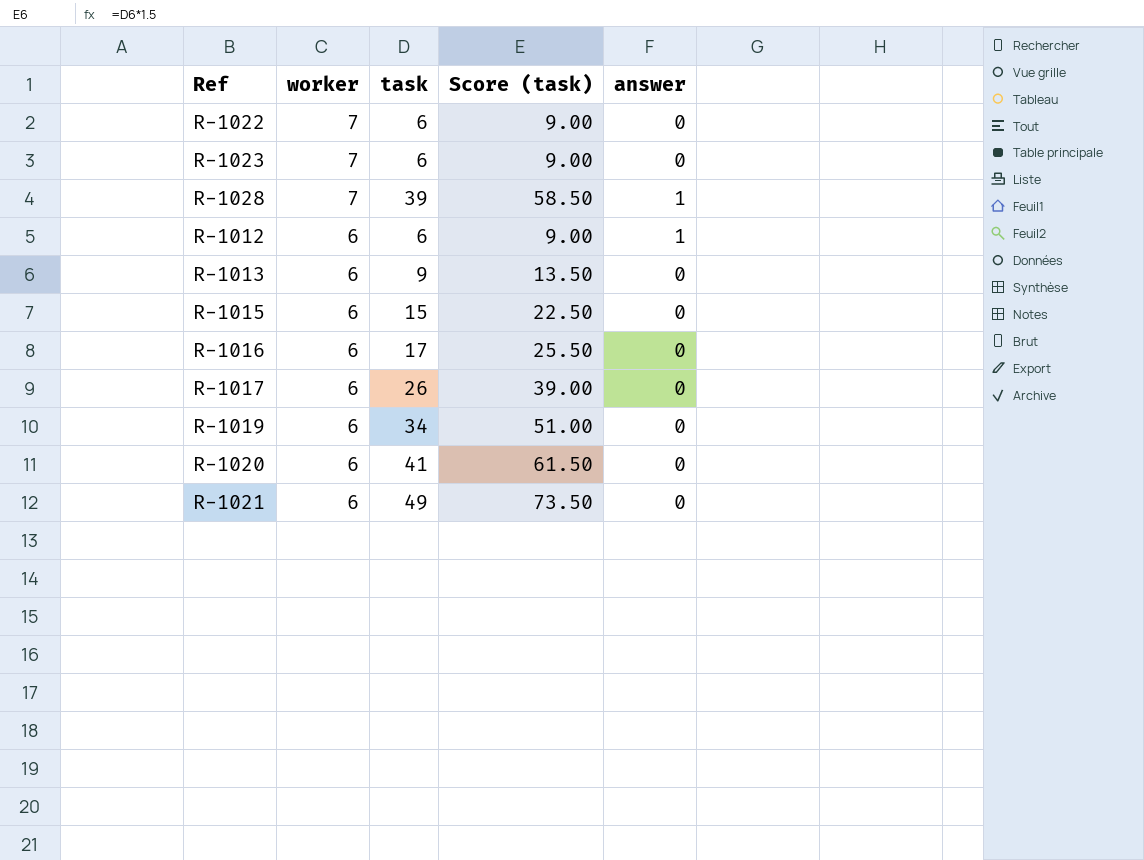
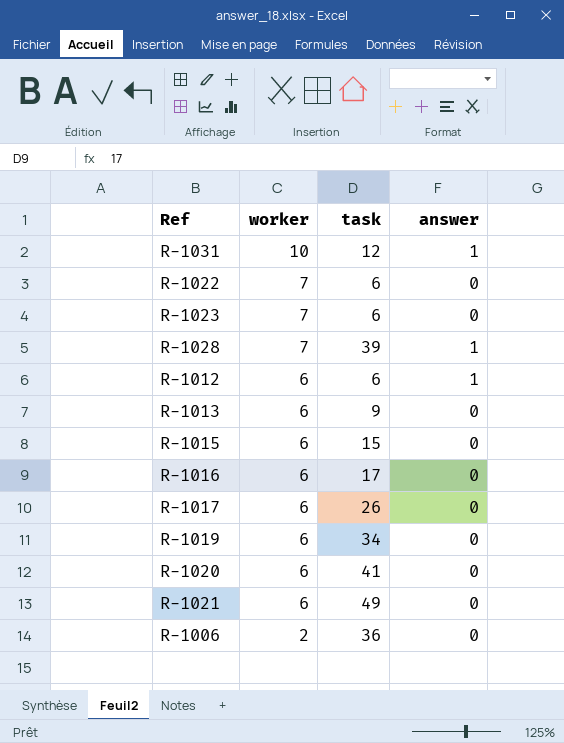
column Score (task) | formula: [task] * 1.5 -> none
row R-1031: none -> 10 | 12 | 1
row R-1006: none -> 2 | 36 | 0

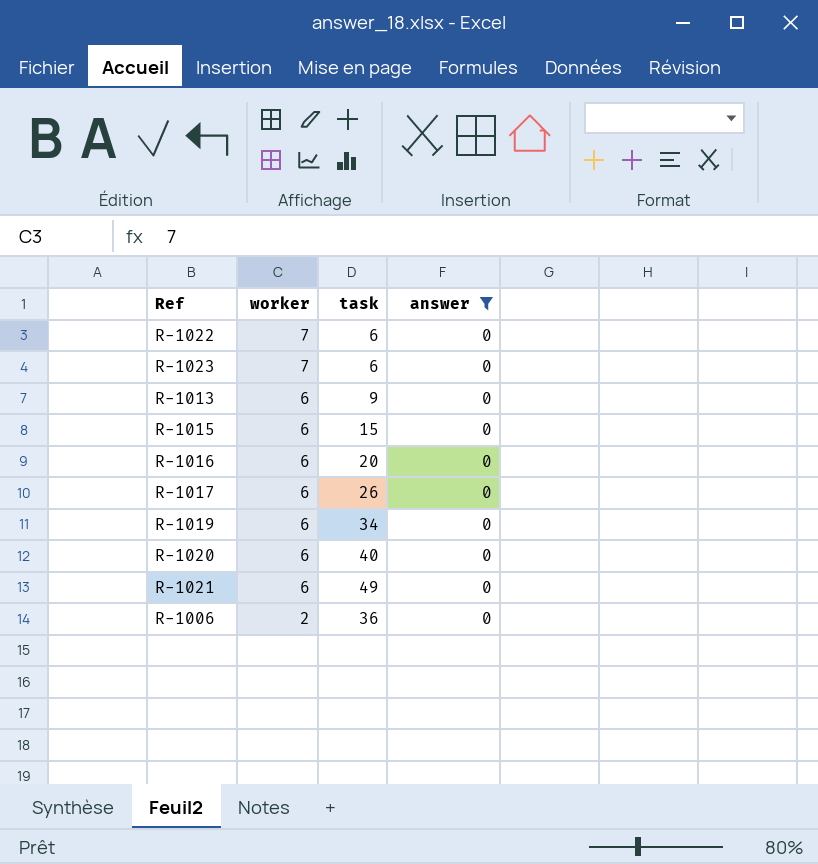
filter: none -> answer = 0
R-1016 | task: 17 -> 20
R-1020 | task: 41 -> 40

